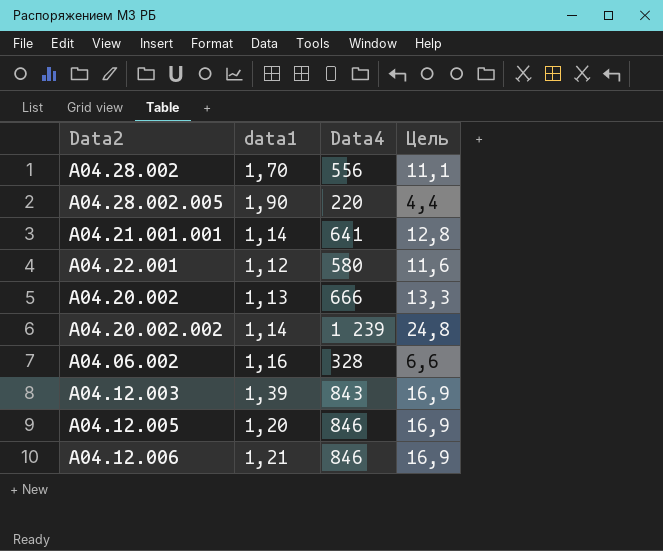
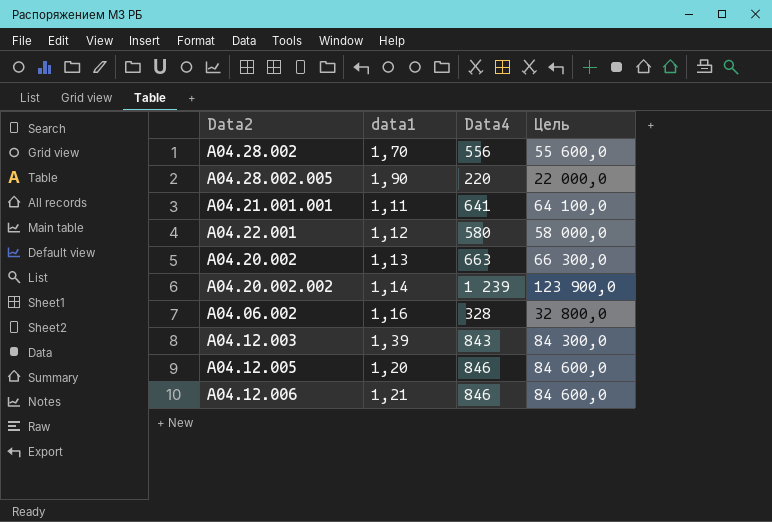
column Цель | formula: [Data4] * 0,02 -> [Data4] * 100
А04.21.001.001 | data1: 1,14 -> 1,11
А04.20.002 | Data4: 666 -> 663

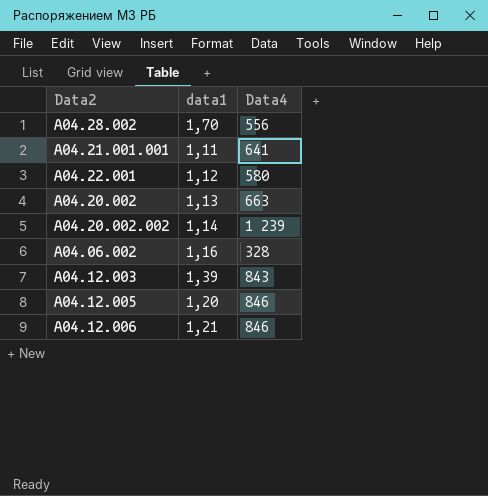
column Цель | formula: [Data4] * 100 -> none
row А04.28.002.005: 1,90 | 220 | 22 000,0 -> none

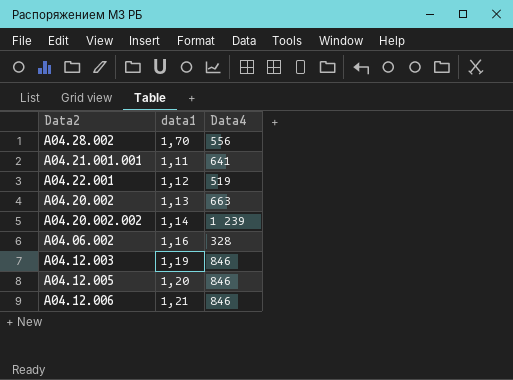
А04.22.001 | Data4: 580 -> 519
A04.12.003 | data1: 1,39 -> 1,19
A04.12.003 | Data4: 843 -> 846

